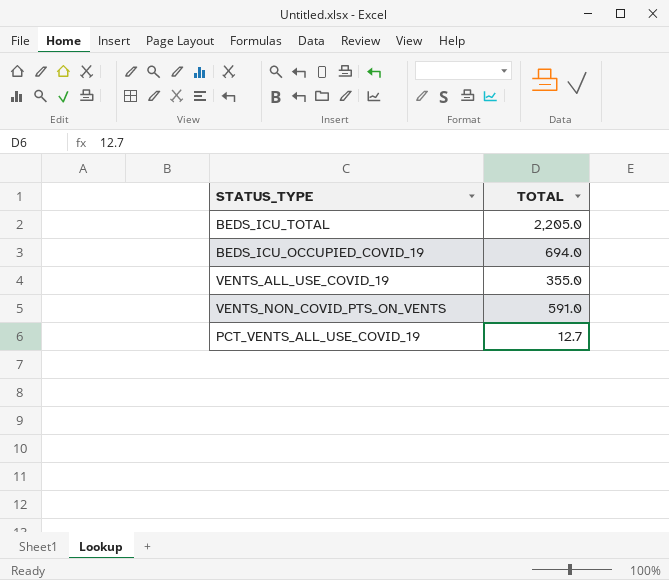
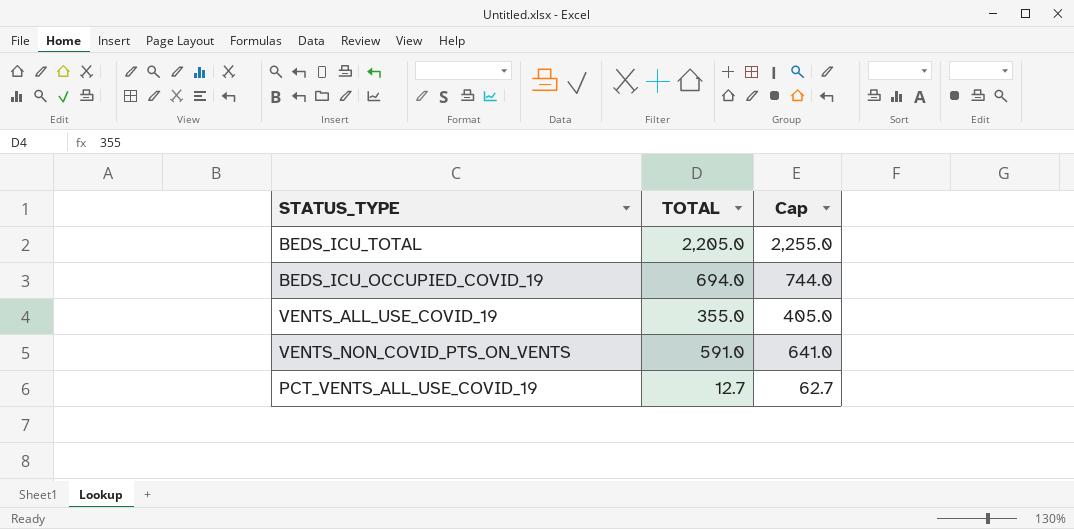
column Cap | formula: none -> [TOTAL] + 50

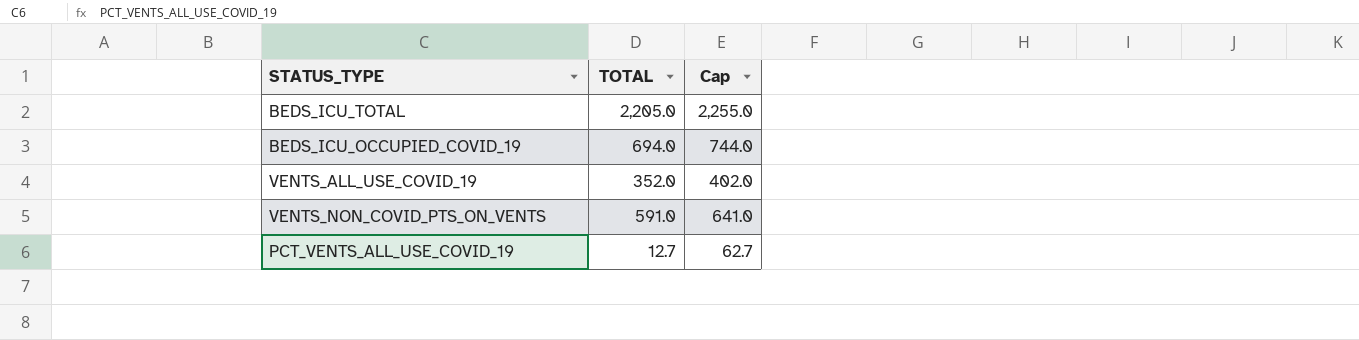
VENTS_ALL_USE_COVID_19 | TOTAL: 355.0 -> 352.0
VENTS_ALL_USE_COVID_19 | Cap: 405.0 -> 402.0

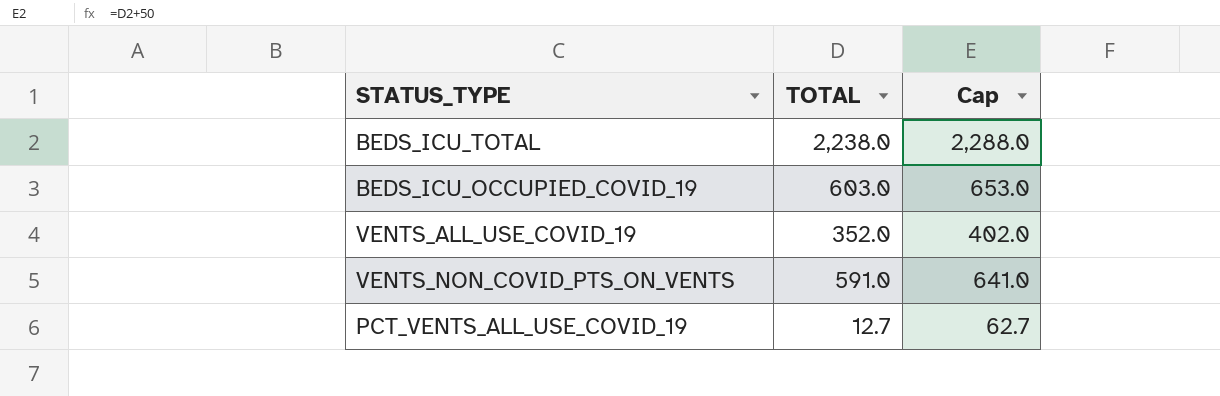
BEDS_ICU_TOTAL | TOTAL: 2,205.0 -> 2,238.0
BEDS_ICU_TOTAL | Cap: 2,255.0 -> 2,288.0
BEDS_ICU_OCCUPIED_COVID_19 | TOTAL: 694.0 -> 603.0
BEDS_ICU_OCCUPIED_COVID_19 | Cap: 744.0 -> 653.0

